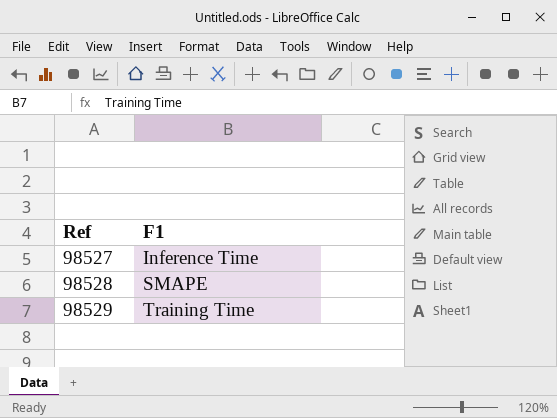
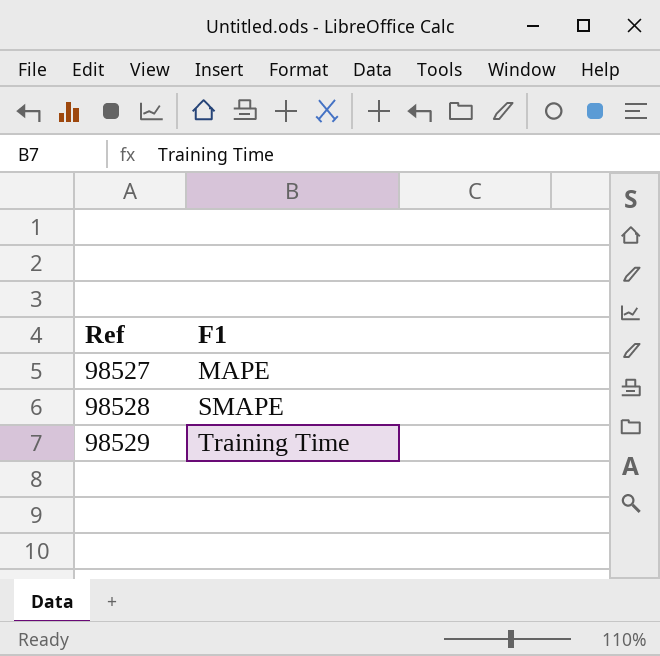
98527 | F1: Inference Time -> MAPE

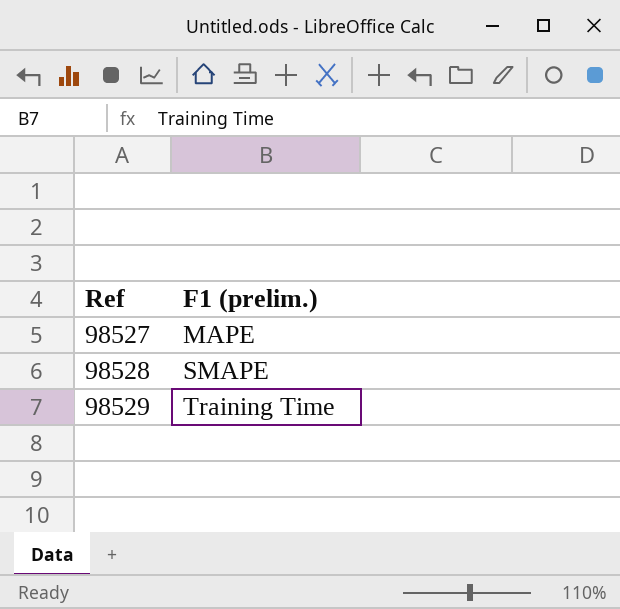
column name: F1 -> F1 (prelim.)

